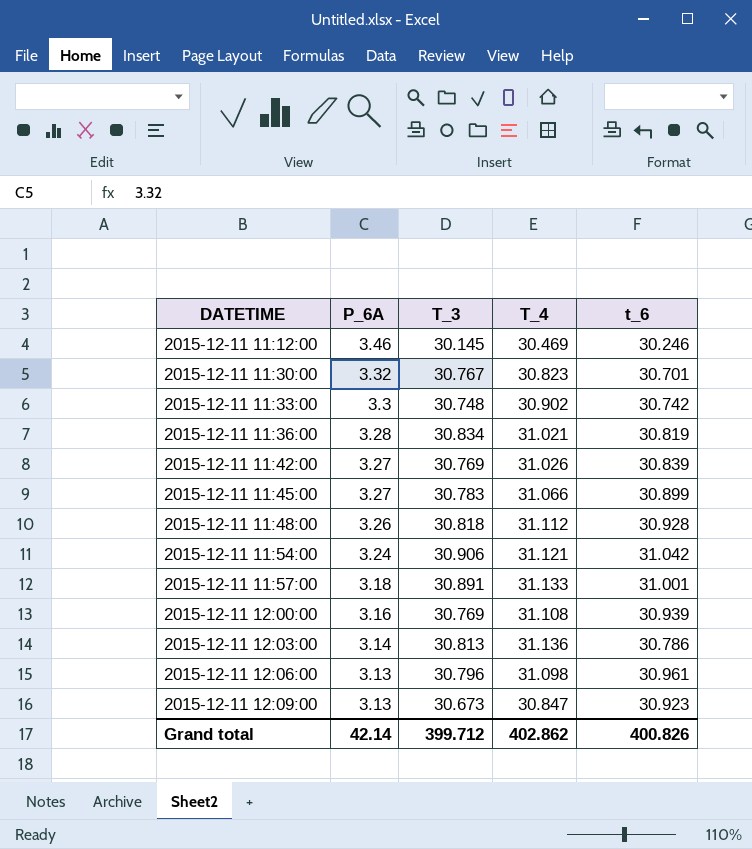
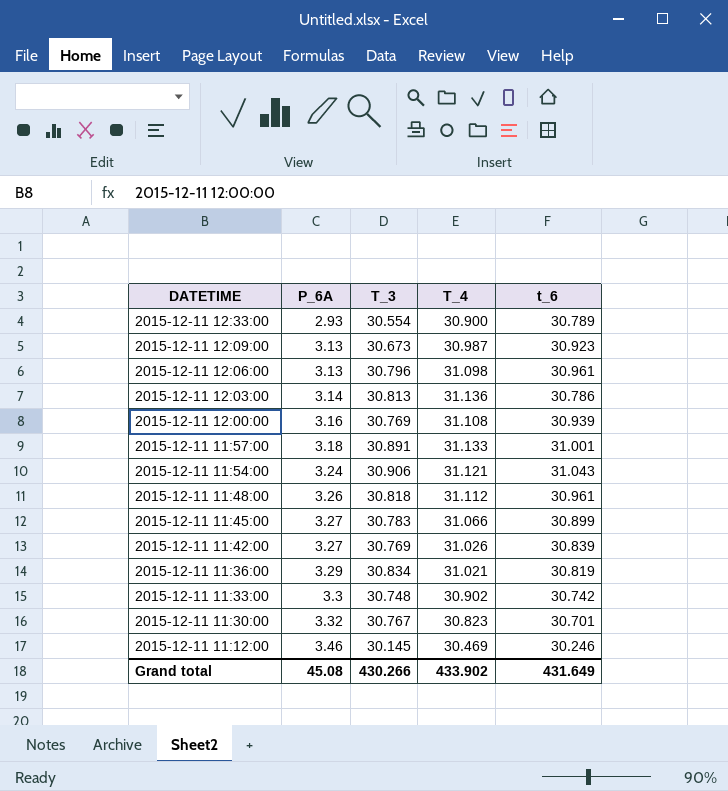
row order: DATETIME ascending -> DATETIME descending
row 2015-12-11 12:33:00: none -> 2.93 | 30.554 | 30.900 | 30.789
2015-12-11 12:09:00 | T_4: 30.847 -> 30.987
2015-12-11 11:54:00 | t_6: 31.042 -> 31.043
2015-12-11 11:48:00 | t_6: 30.928 -> 30.961
2015-12-11 11:36:00 | P_6A: 3.28 -> 3.29
Grand total | P_6A: 42.14 -> 45.08
Grand total | T_3: 399.712 -> 430.266
Grand total | T_4: 402.862 -> 433.902
Grand total | t_6: 400.826 -> 431.649

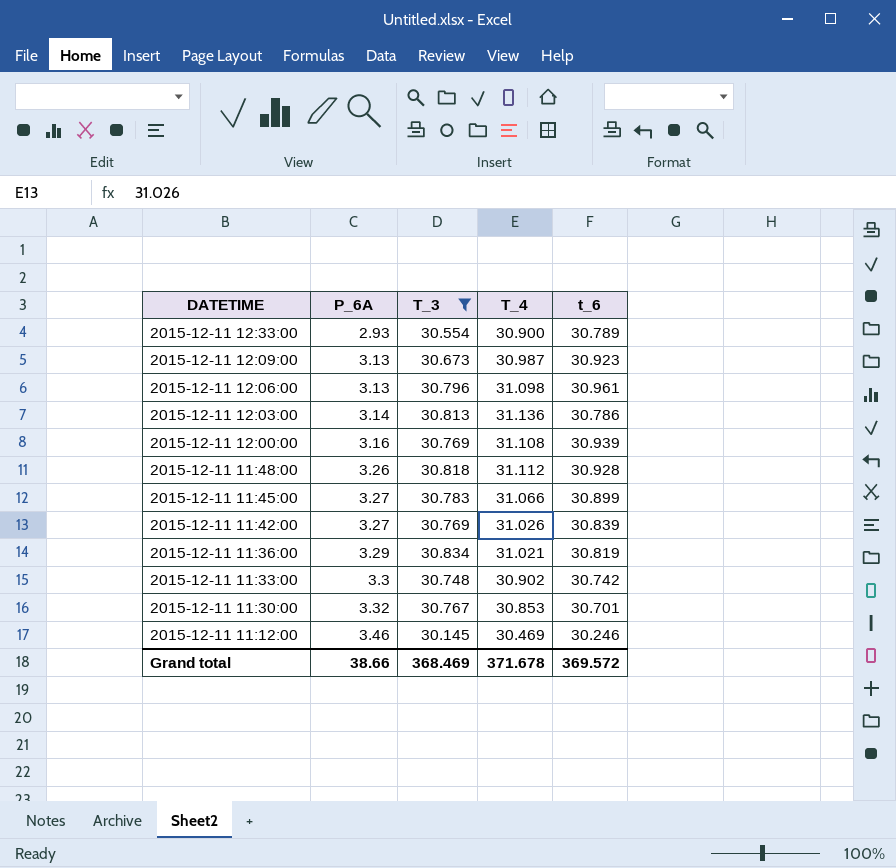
filter: none -> T_3 <= 30.834
2015-12-11 11:48:00 | t_6: 30.961 -> 30.928
2015-12-11 11:30:00 | T_4: 30.823 -> 30.853
Grand total | P_6A: 45.08 -> 38.66
Grand total | T_3: 430.266 -> 368.469
Grand total | T_4: 433.902 -> 371.678
Grand total | t_6: 431.649 -> 369.572

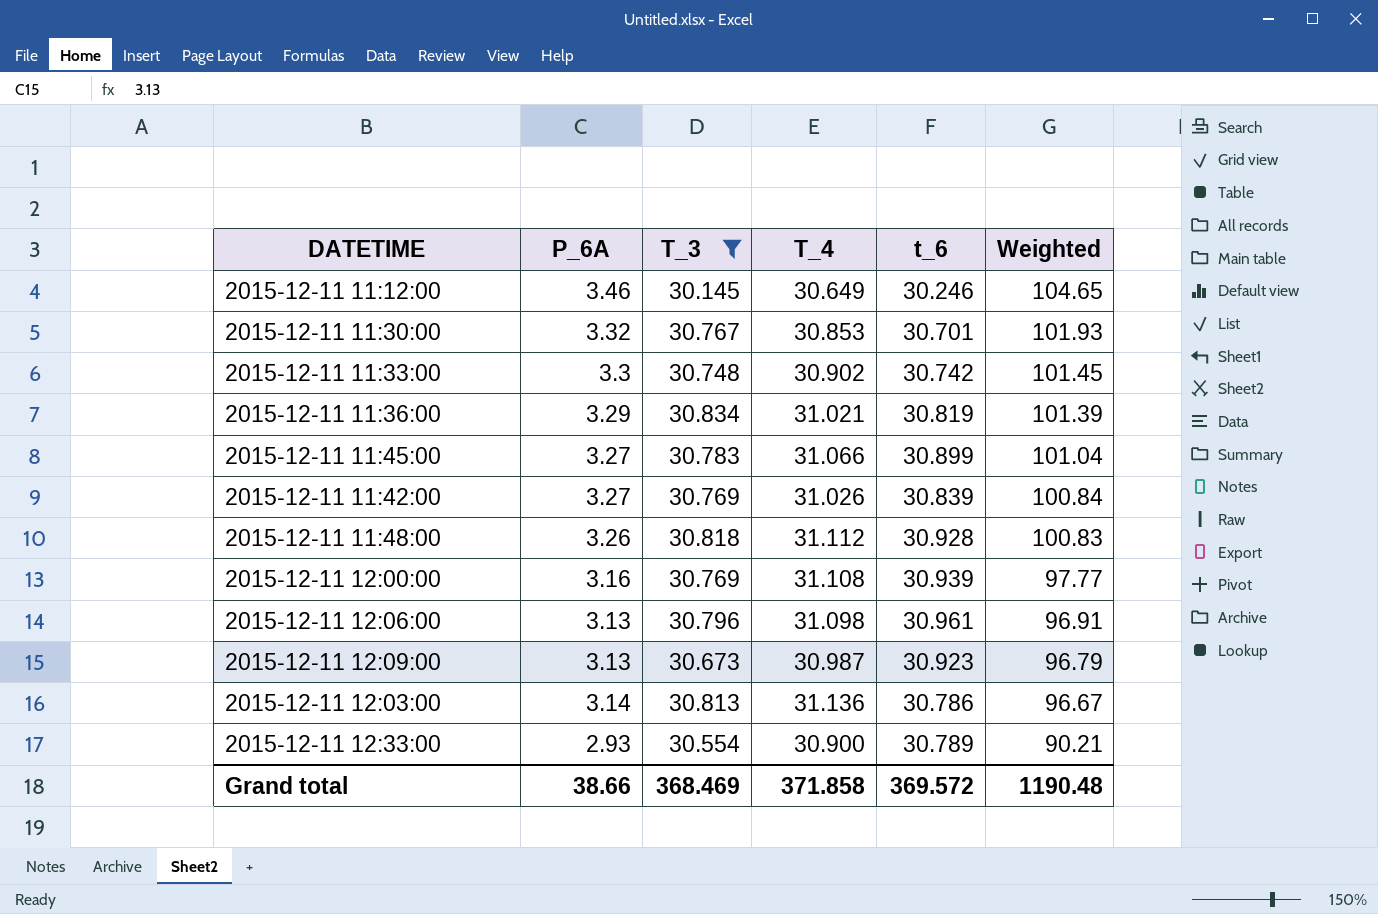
row order: DATETIME descending -> Weighted descending
column Weighted | formula: none -> [P_6A] * [t_6]
2015-12-11 11:12:00 | T_4: 30.469 -> 30.649
Grand total | T_4: 371.678 -> 371.858

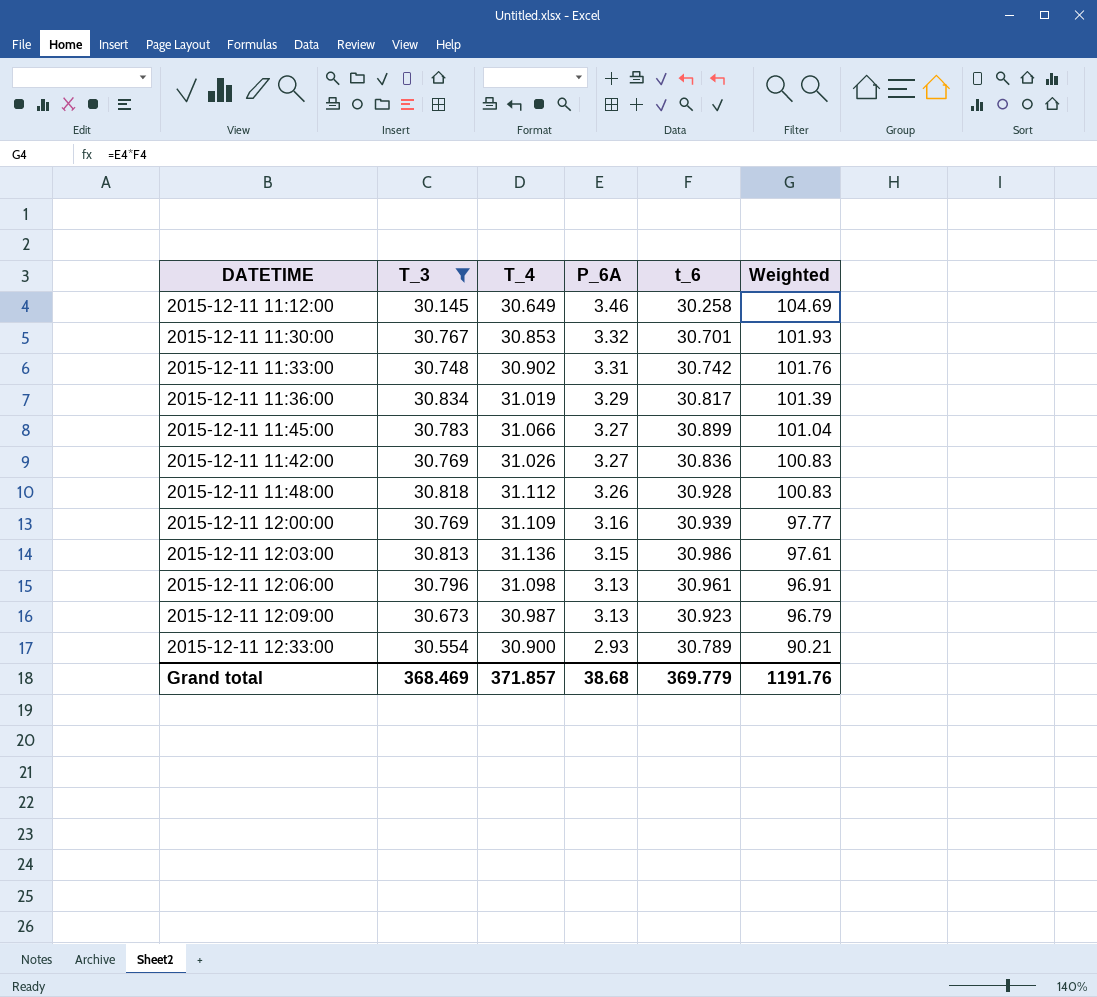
row order: Weighted descending -> P_6A descending
column P_6A | position: 2 -> 4
2015-12-11 11:12:00 | t_6: 30.246 -> 30.258
2015-12-11 11:12:00 | Weighted: 104.65 -> 104.69
2015-12-11 11:33:00 | P_6A: 3.3 -> 3.31
2015-12-11 11:33:00 | Weighted: 101.45 -> 101.76
2015-12-11 11:36:00 | T_4: 31.021 -> 31.019
2015-12-11 11:36:00 | t_6: 30.819 -> 30.817
2015-12-11 11:42:00 | t_6: 30.839 -> 30.836
2015-12-11 11:42:00 | Weighted: 100.84 -> 100.83
2015-12-11 12:00:00 | T_4: 31.108 -> 31.109
2015-12-11 12:03:00 | P_6A: 3.14 -> 3.15
2015-12-11 12:03:00 | t_6: 30.786 -> 30.986
2015-12-11 12:03:00 | Weighted: 96.67 -> 97.61
Grand total | T_4: 371.858 -> 371.857
Grand total | P_6A: 38.66 -> 38.68
Grand total | t_6: 369.572 -> 369.779
Grand total | Weighted: 1190.48 -> 1191.76

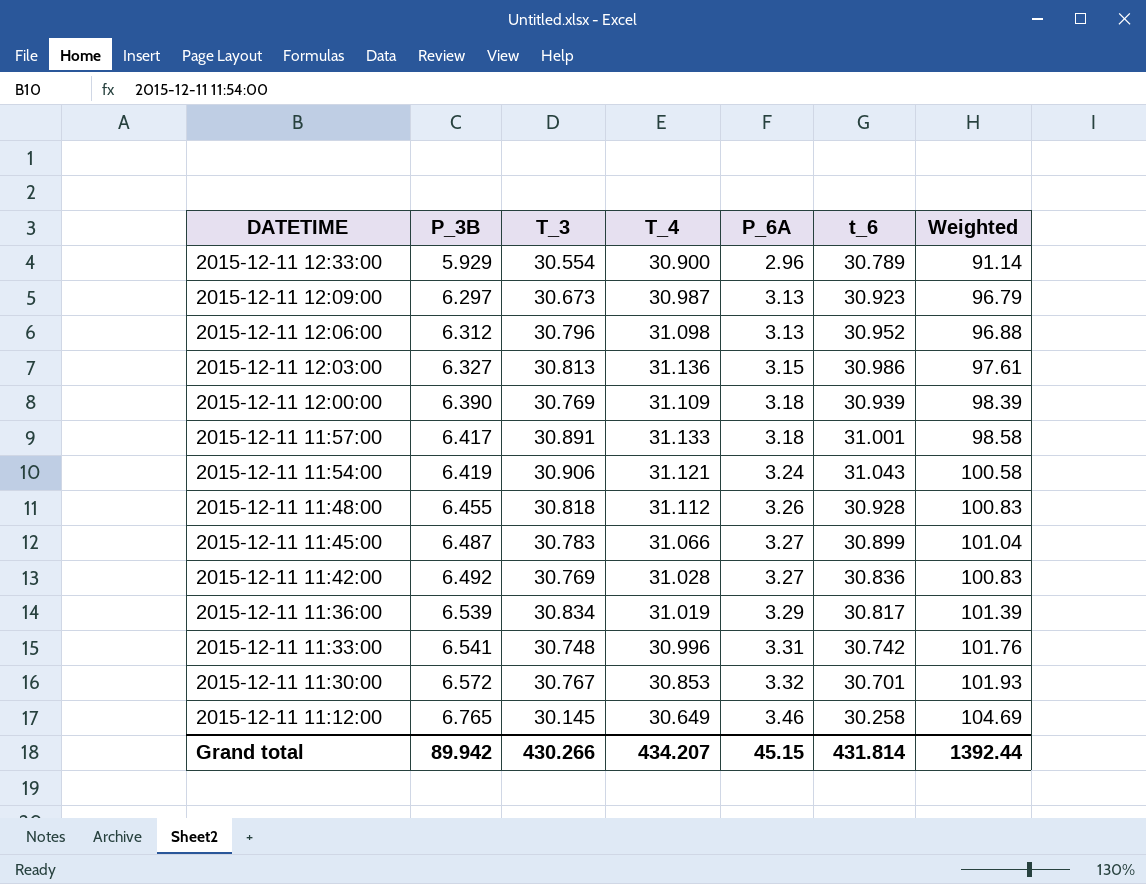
filter: T_3 <= 30.834 -> none
row order: P_6A descending -> DATETIME descending
column P_3B | position: none -> 2
2015-12-11 12:33:00 | P_6A: 2.93 -> 2.96
2015-12-11 12:33:00 | Weighted: 90.21 -> 91.14
2015-12-11 12:06:00 | t_6: 30.961 -> 30.952
2015-12-11 12:06:00 | Weighted: 96.91 -> 96.88
2015-12-11 12:00:00 | P_6A: 3.16 -> 3.18
2015-12-11 12:00:00 | Weighted: 97.77 -> 98.39
2015-12-11 11:42:00 | T_4: 31.026 -> 31.028
2015-12-11 11:33:00 | T_4: 30.902 -> 30.996
Grand total | T_3: 368.469 -> 430.266
Grand total | T_4: 371.857 -> 434.207
Grand total | P_6A: 38.68 -> 45.15
Grand total | t_6: 369.779 -> 431.814
Grand total | Weighted: 1191.76 -> 1392.44

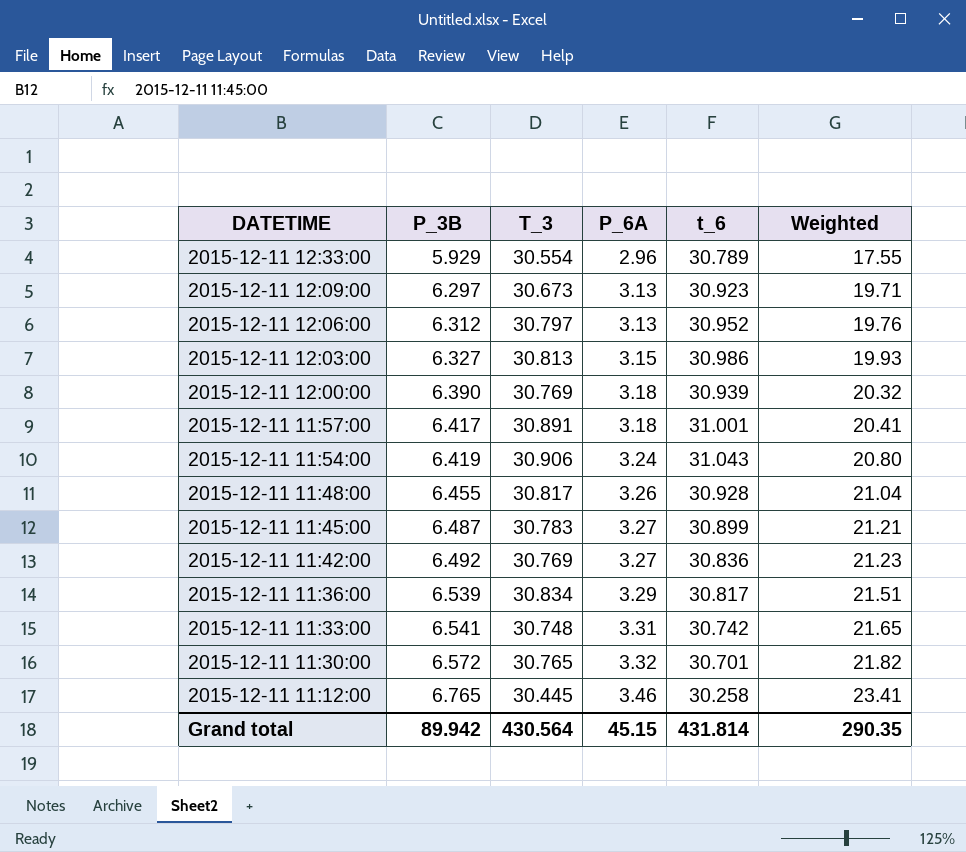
column T_4 | position: 4 -> none
column Weighted | formula: [P_6A] * [t_6] -> [P_3B] * [P_6A]
2015-12-11 12:06:00 | T_3: 30.796 -> 30.797
2015-12-11 11:48:00 | T_3: 30.818 -> 30.817
2015-12-11 11:30:00 | T_3: 30.767 -> 30.765
2015-12-11 11:12:00 | T_3: 30.145 -> 30.445
Grand total | T_3: 430.266 -> 430.564
Grand total | Weighted: 1392.44 -> 290.35

